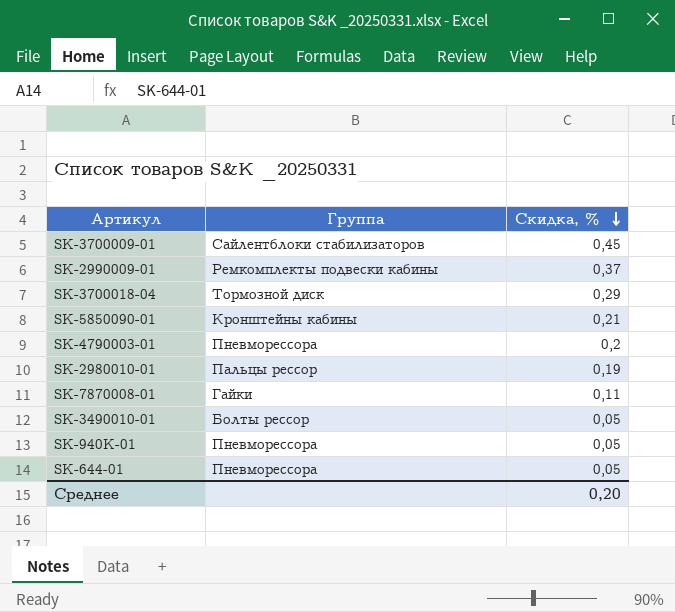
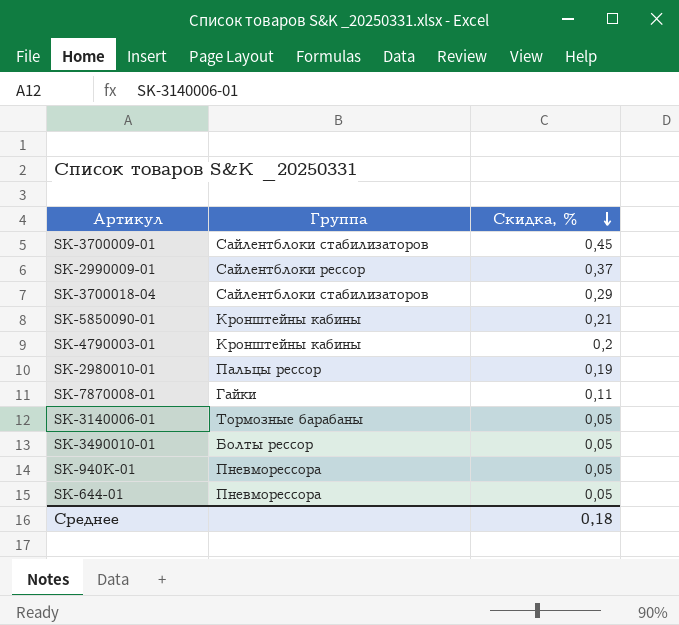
SK-2990009-01 | Группа: Ремкомплекты подвески кабины -> Сайлентблоки рессор
SK-3700018-04 | Группа: Тормозной диск -> Сайлентблоки стабилизаторов
SK-4790003-01 | Группа: Пневморессора -> Кронштейны кабины
row SK-3140006-01: none -> Тормозные барабаны | 0,05
Среднее | Скидка, %: 0,20 -> 0,18

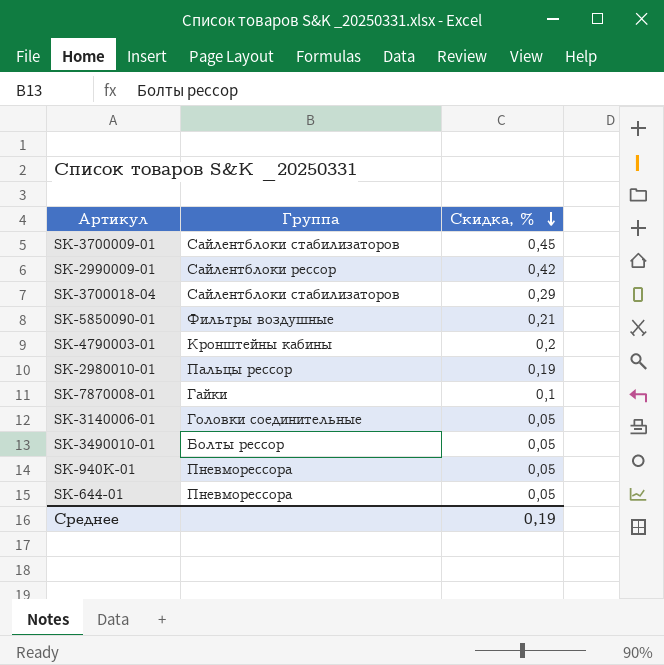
SK-2990009-01 | Скидка, %: 0,37 -> 0,42
SK-5850090-01 | Группа: Кронштейны кабины -> Фильтры воздушные
SK-7870008-01 | Скидка, %: 0,11 -> 0,1
SK-3140006-01 | Группа: Тормозные барабаны -> Головки соединительные
Среднее | Скидка, %: 0,18 -> 0,19

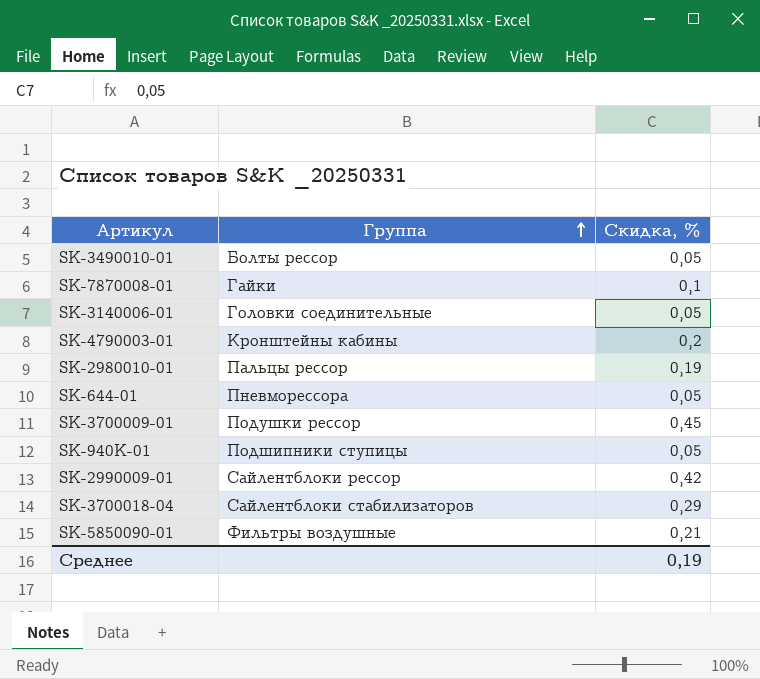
row order: Скидка, % descending -> Группа ascending
SK-3700009-01 | Группа: Сайлентблоки стабилизаторов -> Подушки рессор
SK-940K-01 | Группа: Пневморессора -> Подшипники ступицы

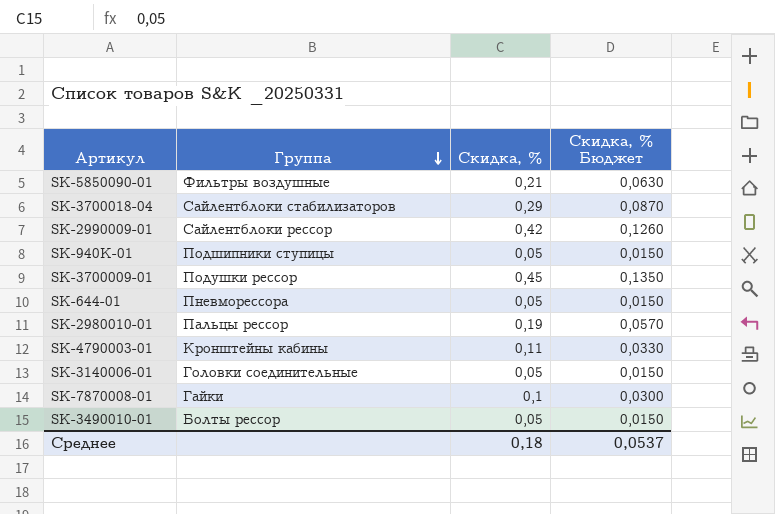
row order: Группа ascending -> Группа descending
column Скидка, % Бюджет | formula: none -> [Скидка, %] * 0,3
SK-4790003-01 | Скидка, %: 0,2 -> 0,11
Среднее | Скидка, %: 0,19 -> 0,18

